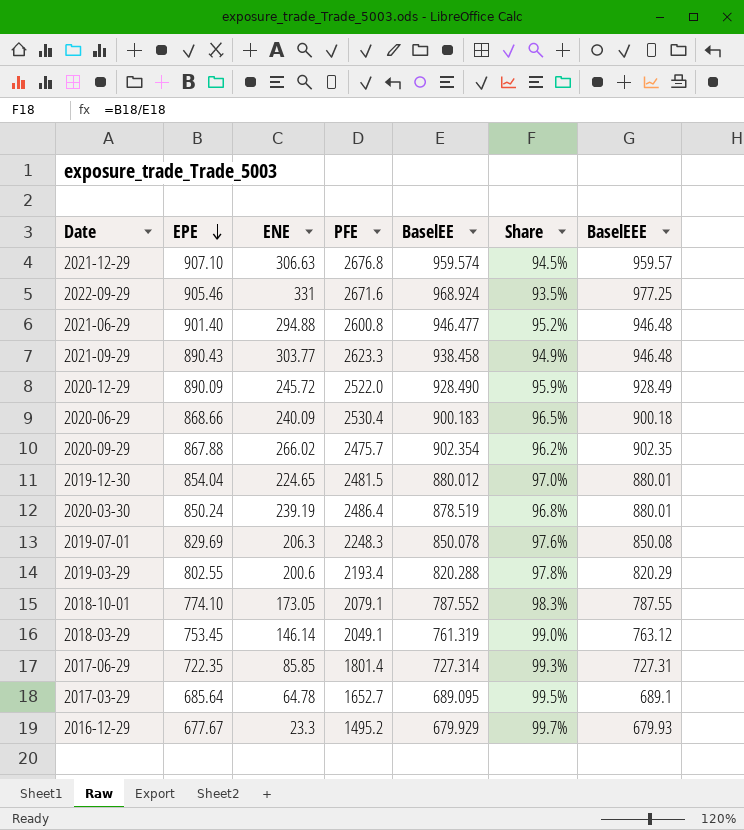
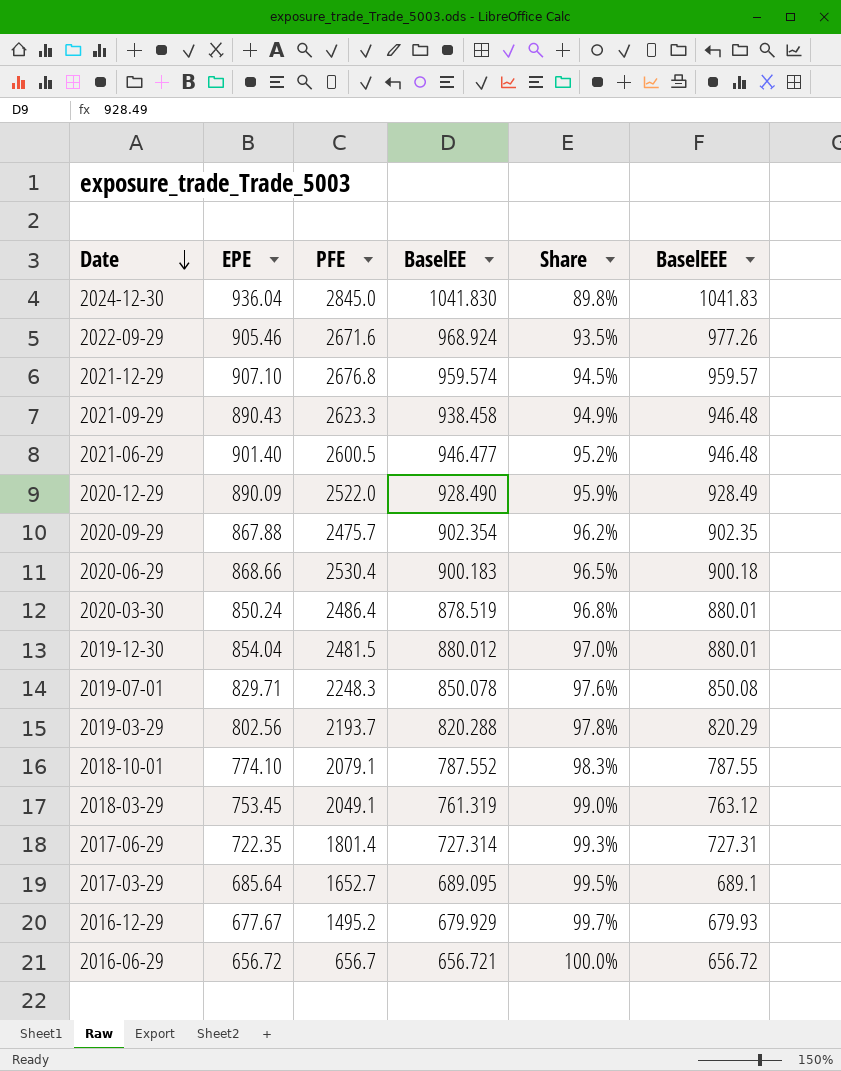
row order: EPE descending -> Date descending
column ENE | position: 3 -> none
row 2024-12-30: none -> 936.04 | 2845.0 | 1041.830 | 89.8% | 1041.83
2022-09-29 | BaselEEE: 977.25 -> 977.26
2021-06-29 | PFE: 2600.8 -> 2600.5
2019-07-01 | EPE: 829.69 -> 829.71
2019-03-29 | EPE: 802.55 -> 802.56
2019-03-29 | PFE: 2193.4 -> 2193.7
row 2016-06-29: none -> 656.72 | 656.7 | 656.721 | 100.0% | 656.72

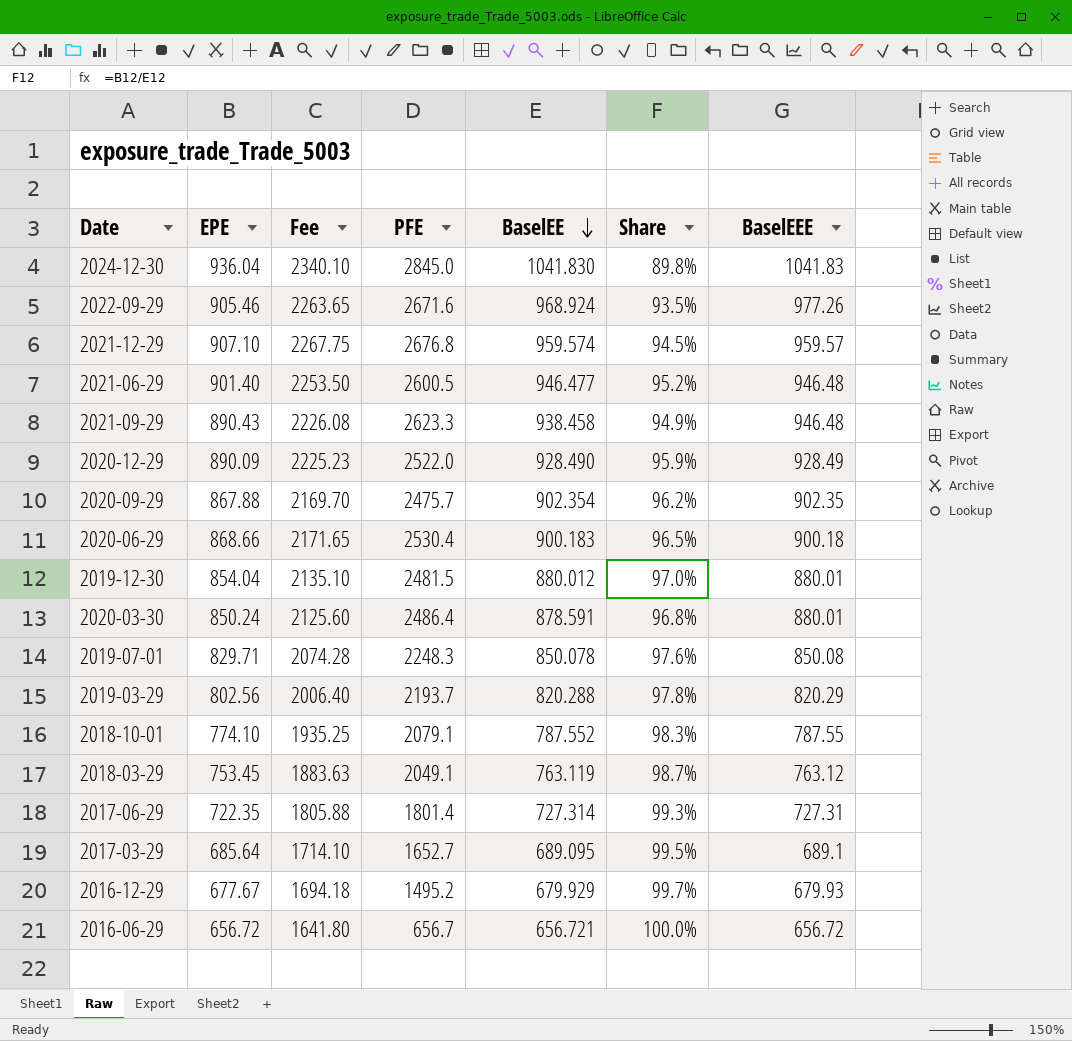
row order: Date descending -> BaselEE descending
column Fee | formula: none -> [EPE] * 2.5
2020-03-30 | BaselEE: 878.519 -> 878.591
2018-03-29 | BaselEE: 761.319 -> 763.119
2018-03-29 | Share: 99.0% -> 98.7%

